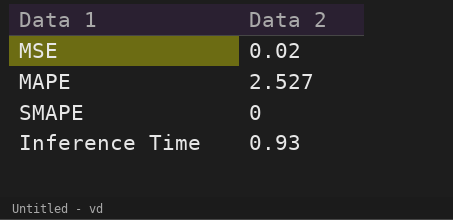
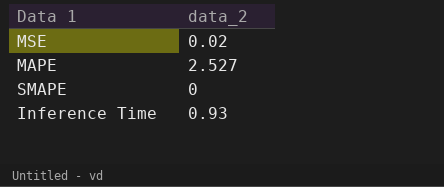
column name: Data 2 -> data_2

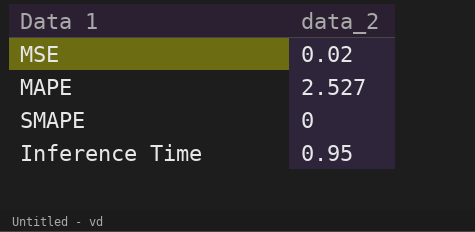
Inference Time | data_2: 0.93 -> 0.95

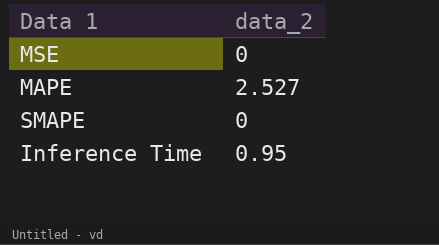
MSE | data_2: 0.02 -> 0

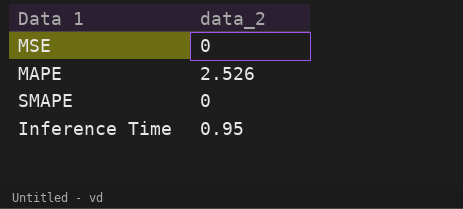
MAPE | data_2: 2.527 -> 2.526

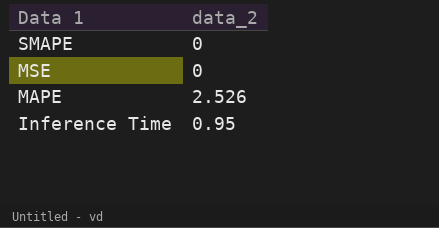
row order: none -> Data 1 descending

